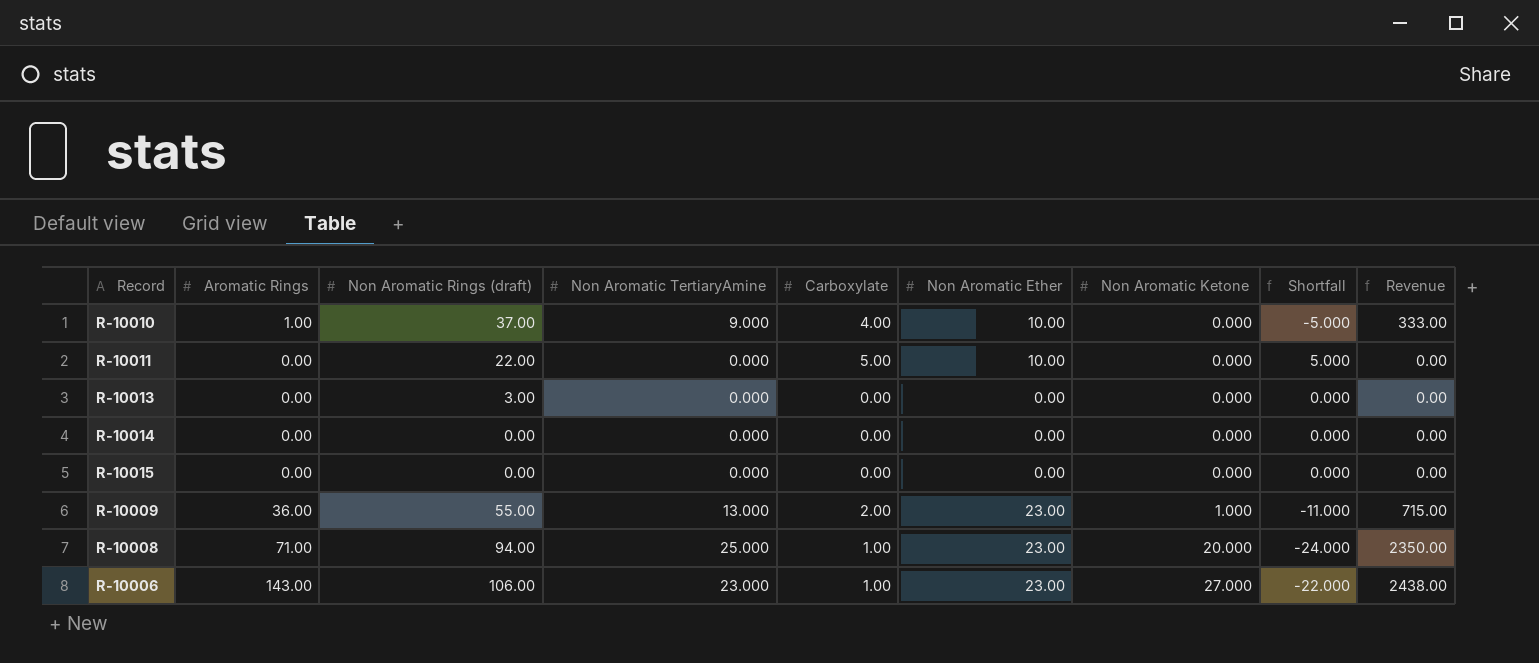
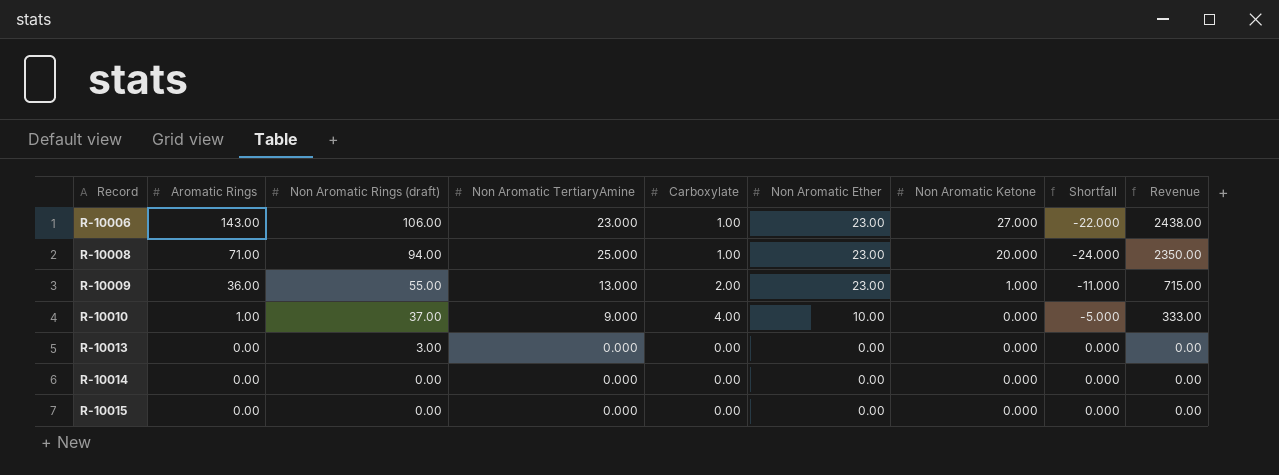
row order: Non Aromatic Ketone ascending -> Record ascending
row R-10011: 0.00 | 22.00 | 0.000 | 5.00 | 10.00 | 0.000 | 5.000 | 0.00 -> none

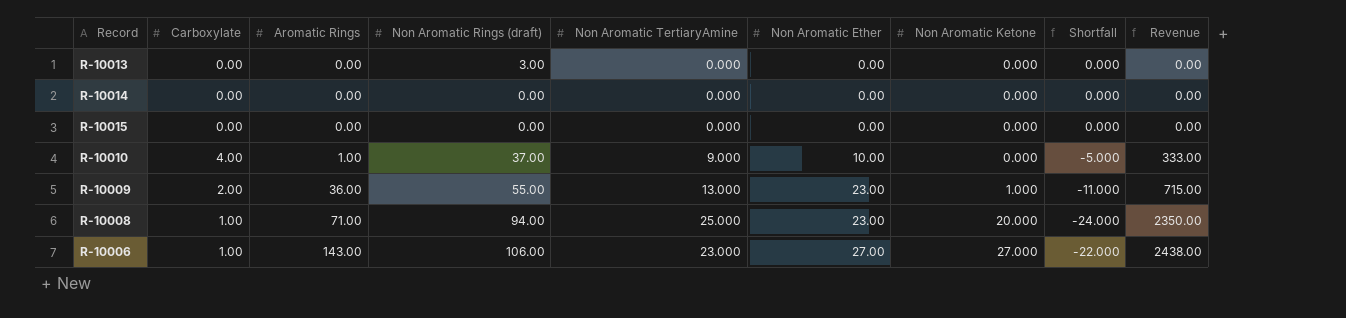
row order: Record ascending -> Aromatic Rings ascending
column Carboxylate | position: 5 -> 2
R-10006 | Non Aromatic Ether: 23.00 -> 27.00

